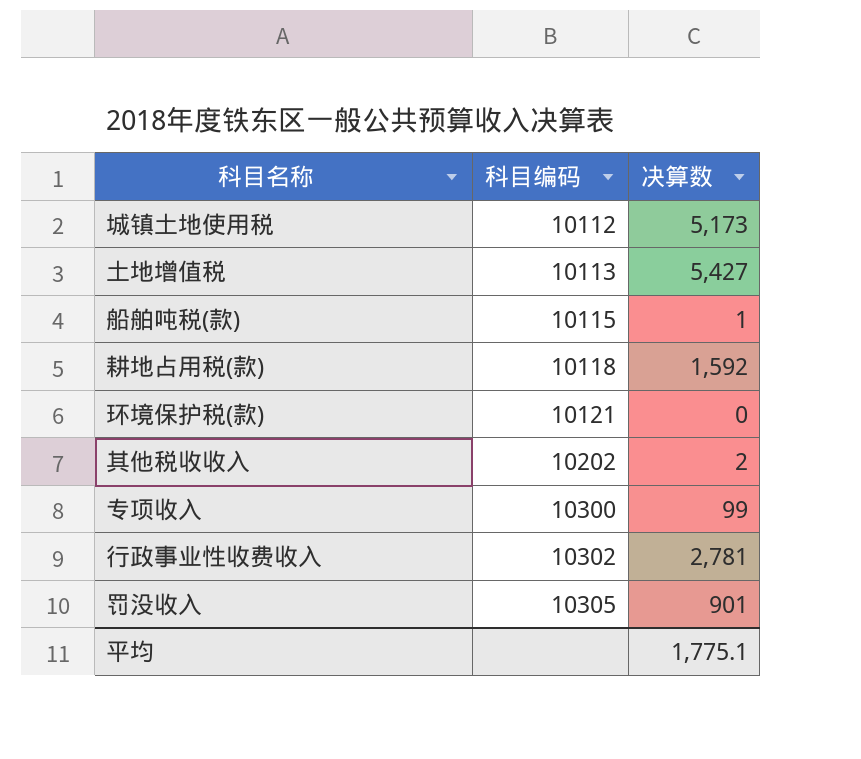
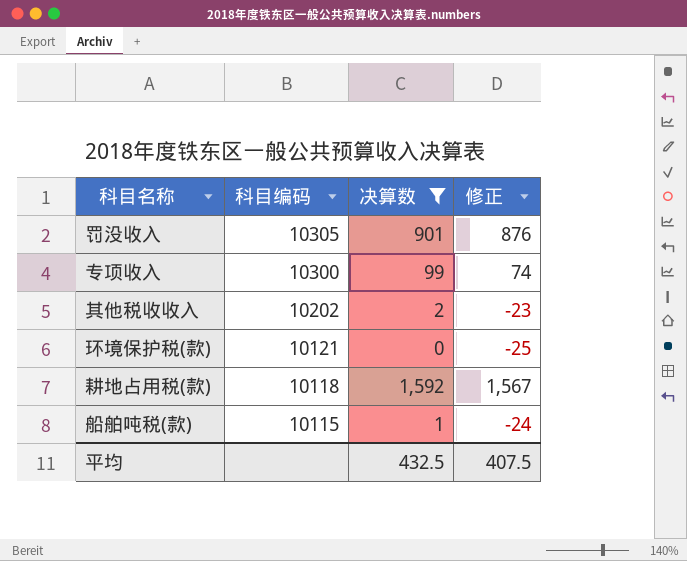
filter: none -> 决算数 <= 1,592
row order: 科目编码 ascending -> 科目编码 descending
column 修正 | formula: none -> [决算数] - 25
平均 | 决算数: 1,775.1 -> 432.5

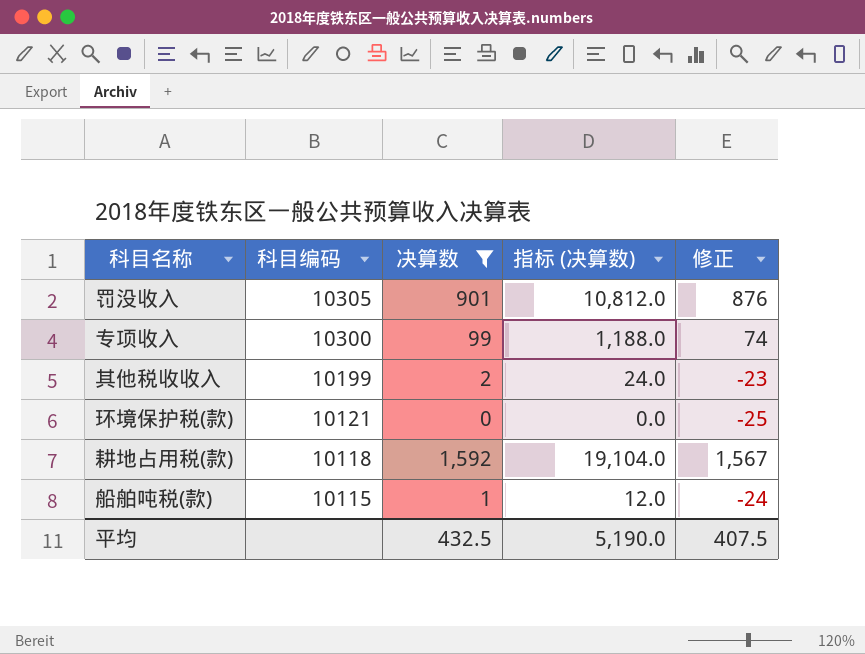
column 指标 (决算数) | formula: none -> [决算数] * 12
其他税收收入 | 科目编码: 10202 -> 10199

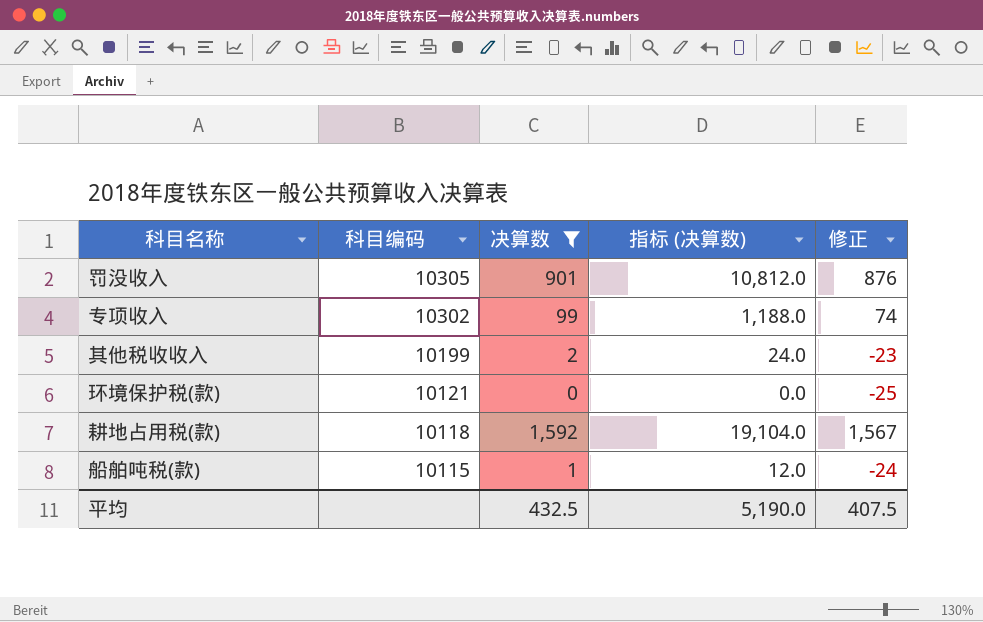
专项收入 | 科目编码: 10300 -> 10302

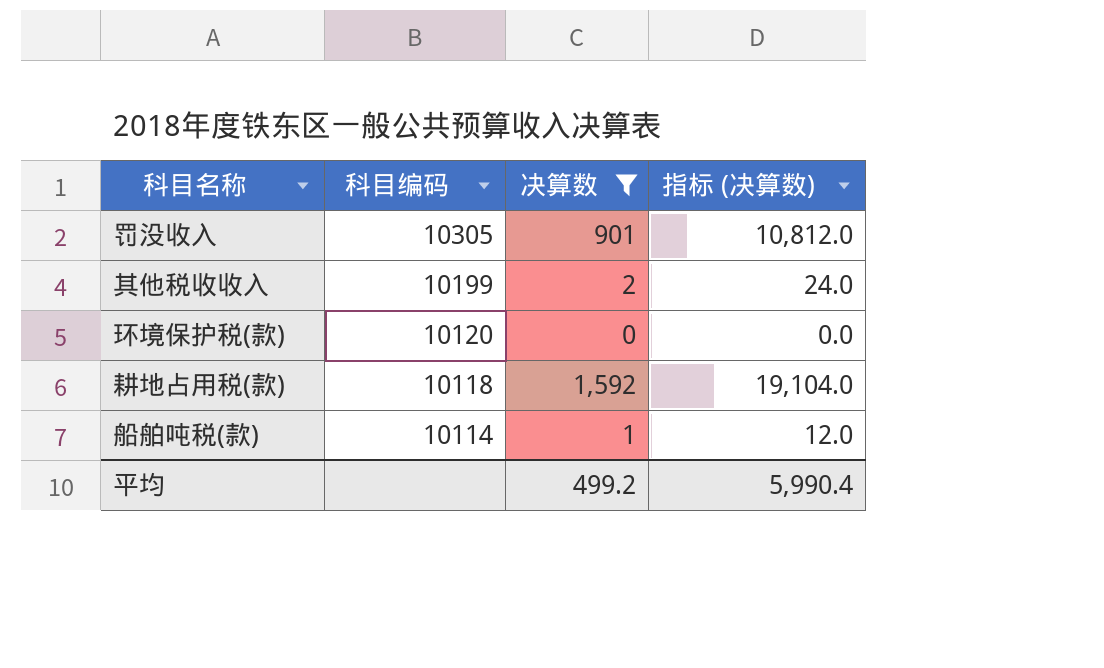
column 修正 | formula: [决算数] - 25 -> none
row 专项收入: 10302 | 99 | 1,188.0 | 74 -> none
环境保护税(款) | 科目编码: 10121 -> 10120
船舶吨税(款) | 科目编码: 10115 -> 10114
平均 | 决算数: 432.5 -> 499.2
平均 | 指标 (决算数): 5,190.0 -> 5,990.4

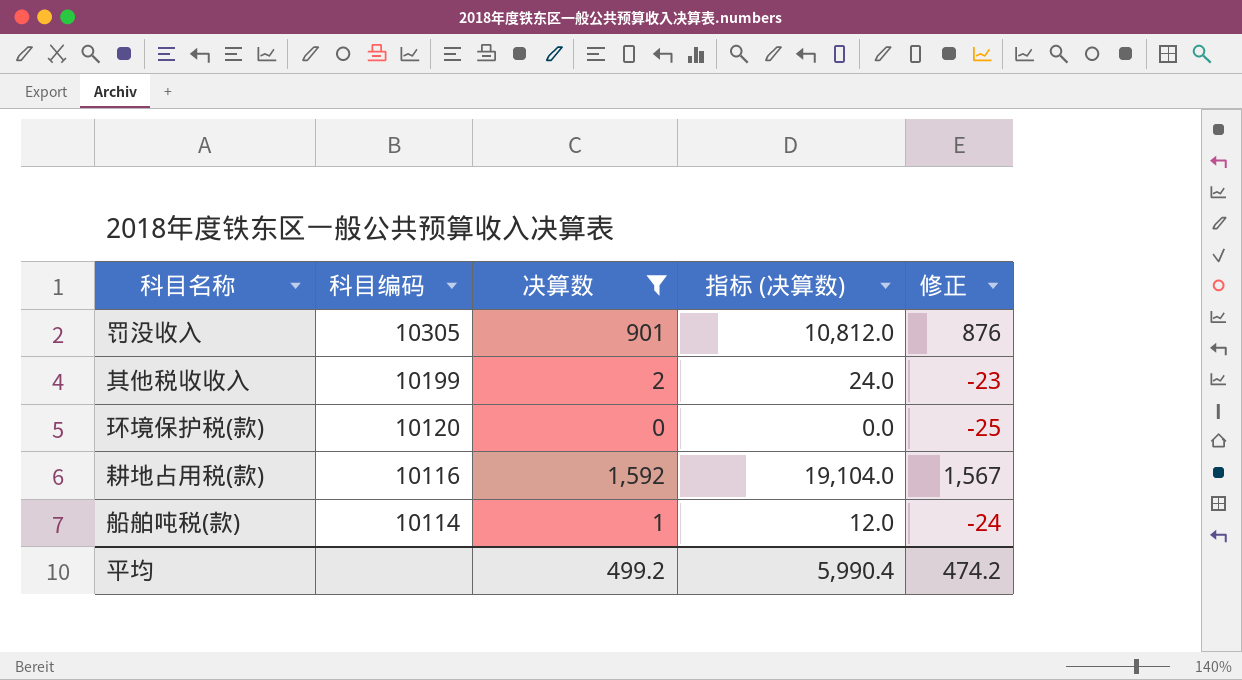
column 修正 | formula: none -> [决算数] - 25
耕地占用税(款) | 科目编码: 10118 -> 10116

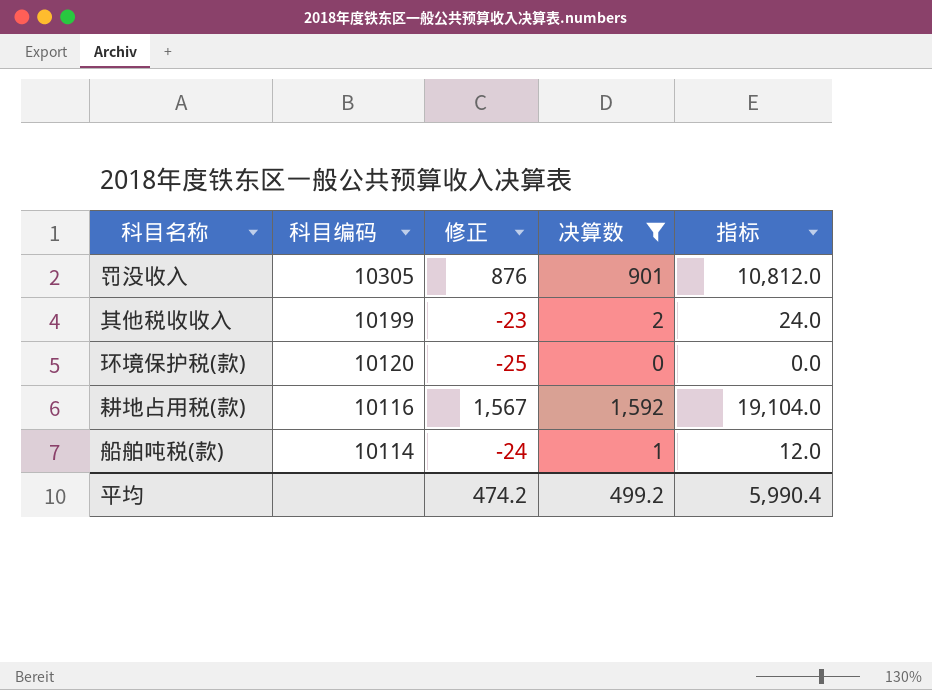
column 修正 | position: 5 -> 3
column name: 指标 (决算数) -> 指标

